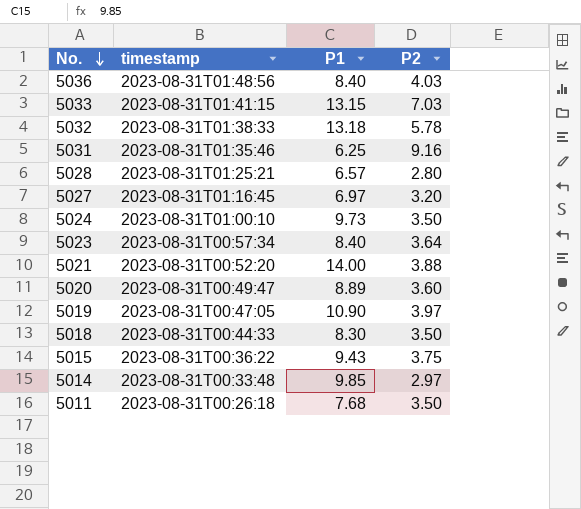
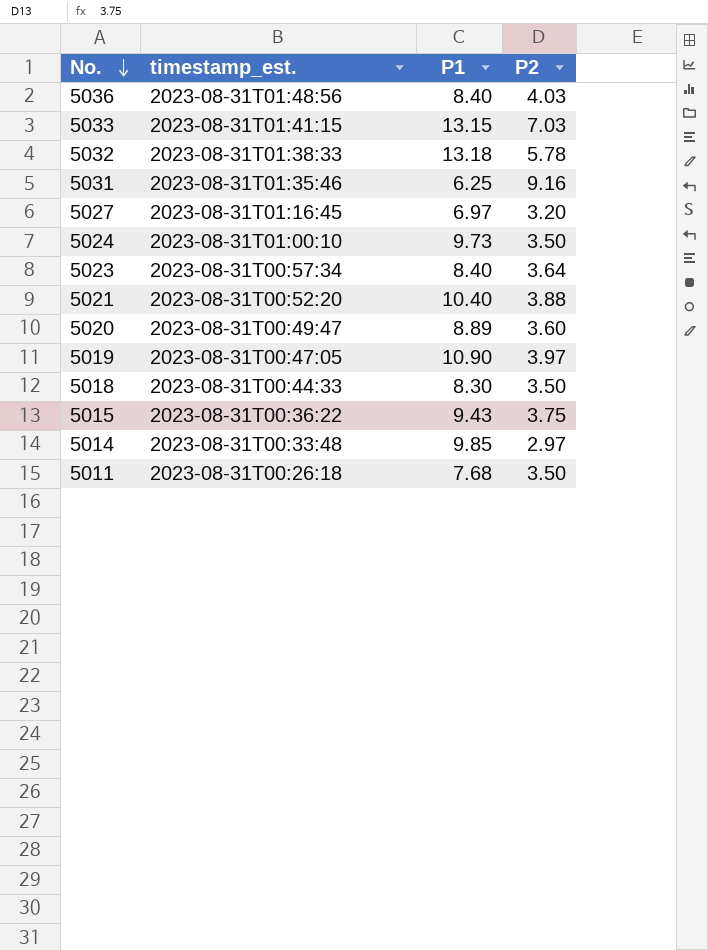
column name: timestamp -> timestamp_est.
row 5028: 2023-08-31T01:25:21 | 6.57 | 2.80 -> none
5021 | P1: 14.00 -> 10.40

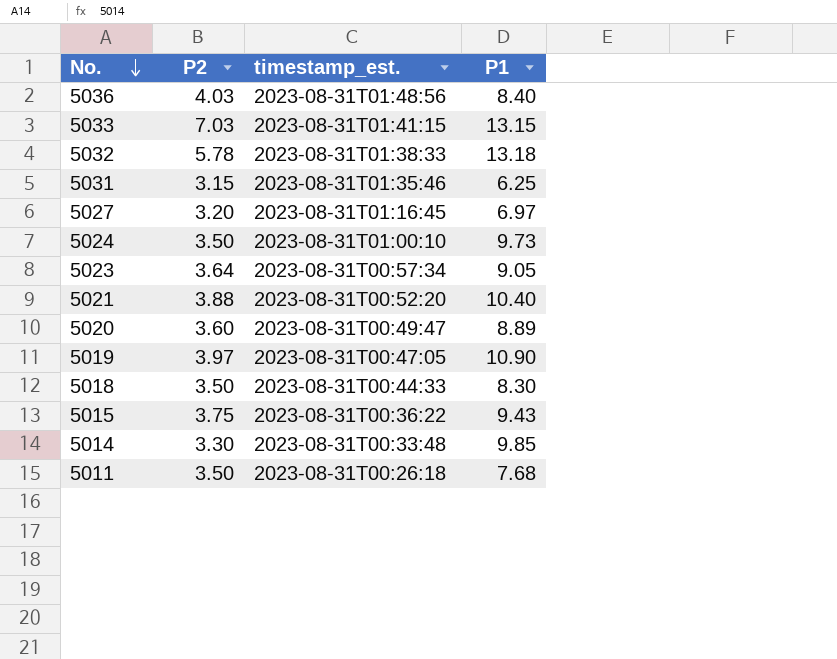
column P2 | position: 4 -> 2
5031 | P2: 9.16 -> 3.15
5023 | P1: 8.40 -> 9.05
5014 | P2: 2.97 -> 3.30

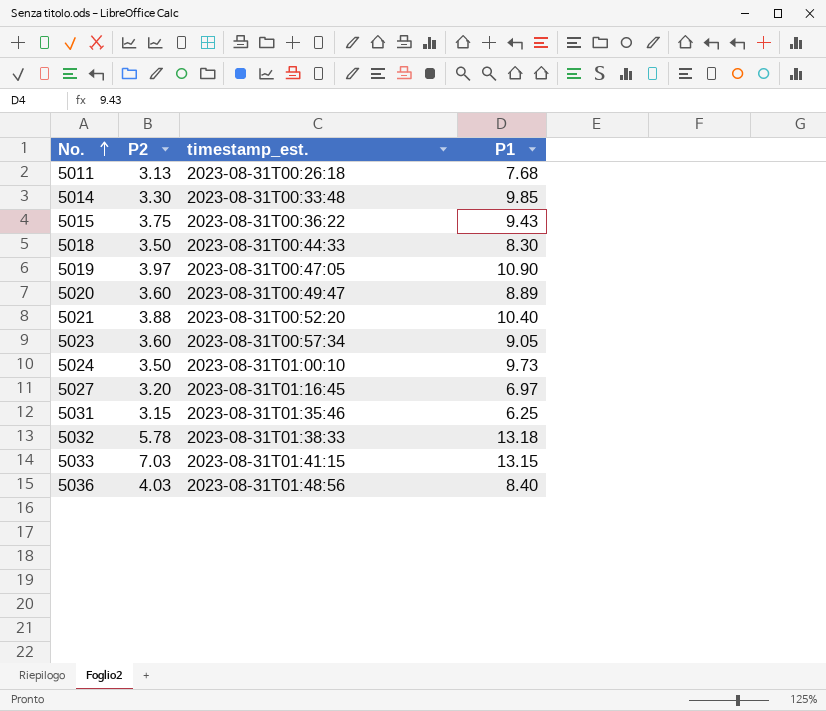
row order: No. descending -> No. ascending
5011 | P2: 3.50 -> 3.13
5023 | P2: 3.64 -> 3.60

